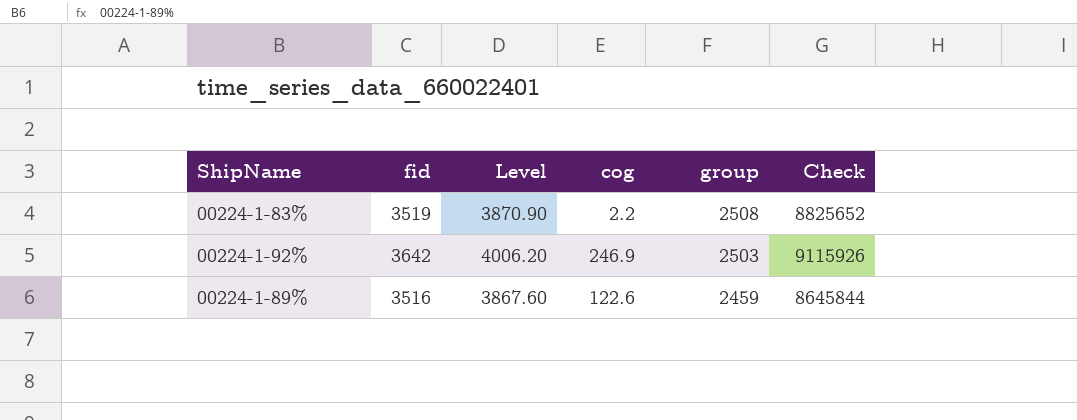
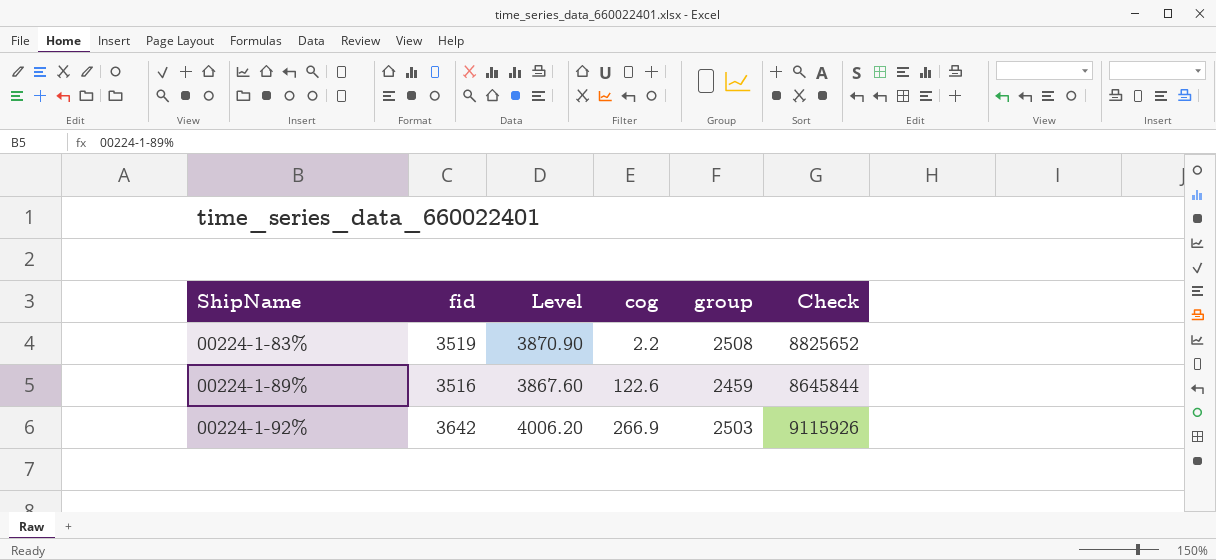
row order: group descending -> ShipName ascending
00224-1-92% | cog: 246.9 -> 266.9

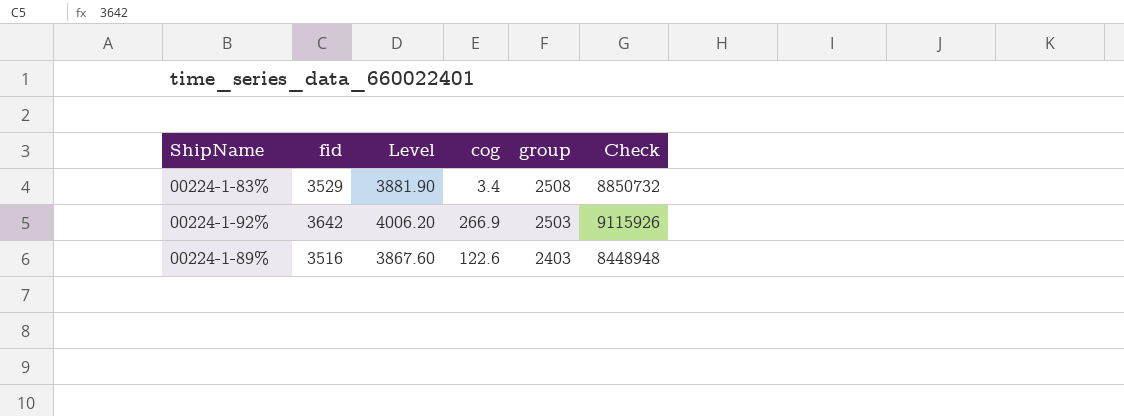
row order: ShipName ascending -> group descending
00224-1-83% | fid: 3519 -> 3529
00224-1-83% | Level: 3870.90 -> 3881.90
00224-1-83% | cog: 2.2 -> 3.4
00224-1-83% | Check: 8825652 -> 8850732
00224-1-89% | group: 2459 -> 2403
00224-1-89% | Check: 8645844 -> 8448948

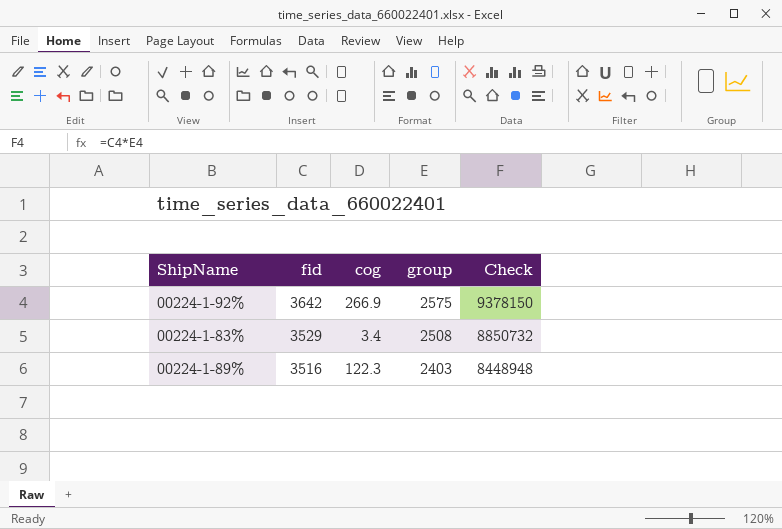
row order: group descending -> fid descending
column Level | formula: [fid] * 1.1 -> none
00224-1-92% | group: 2503 -> 2575
00224-1-92% | Check: 9115926 -> 9378150
00224-1-89% | cog: 122.6 -> 122.3

